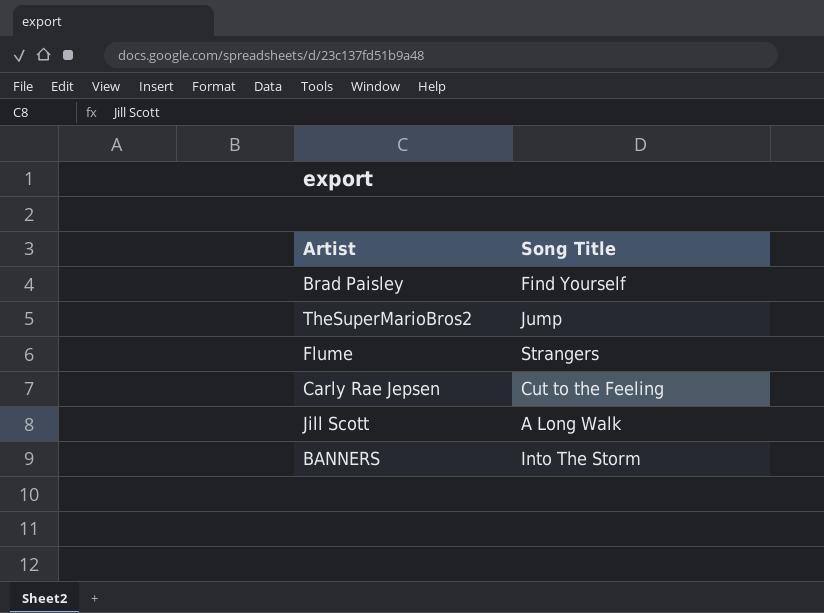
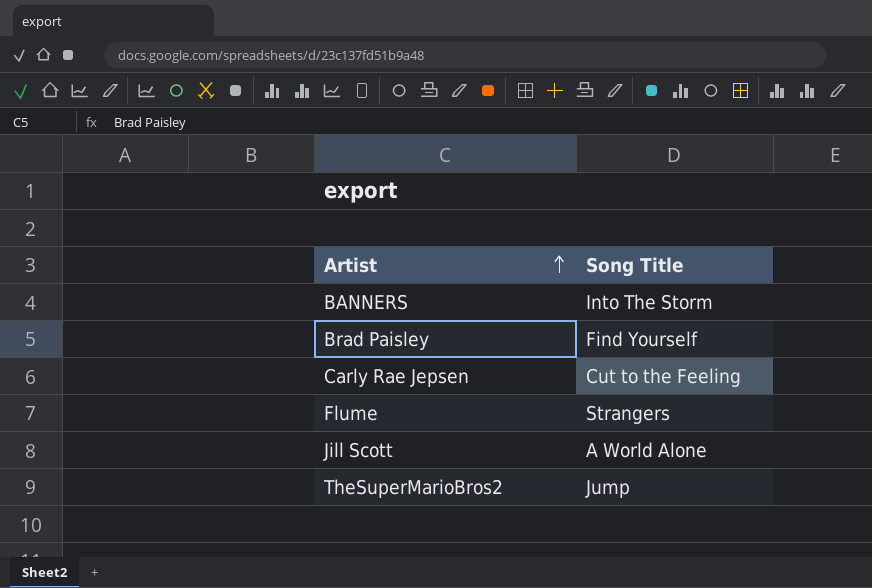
row order: none -> Artist ascending
Jill Scott | Song Title: A Long Walk -> A World Alone

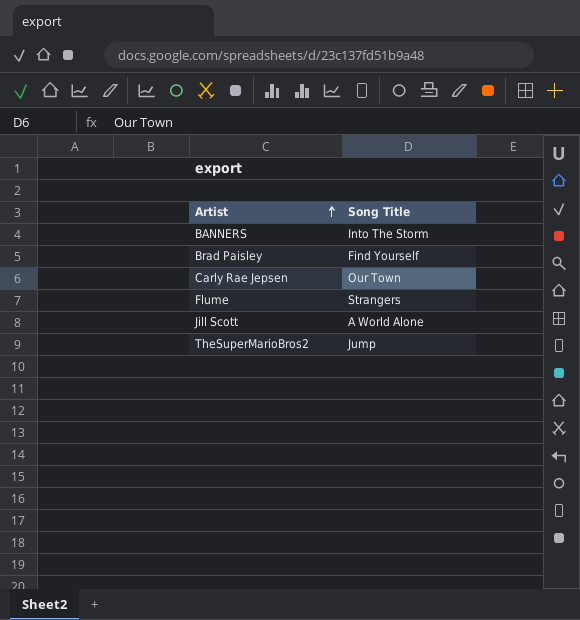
Carly Rae Jepsen | Song Title: Cut to the Feeling -> Our Town

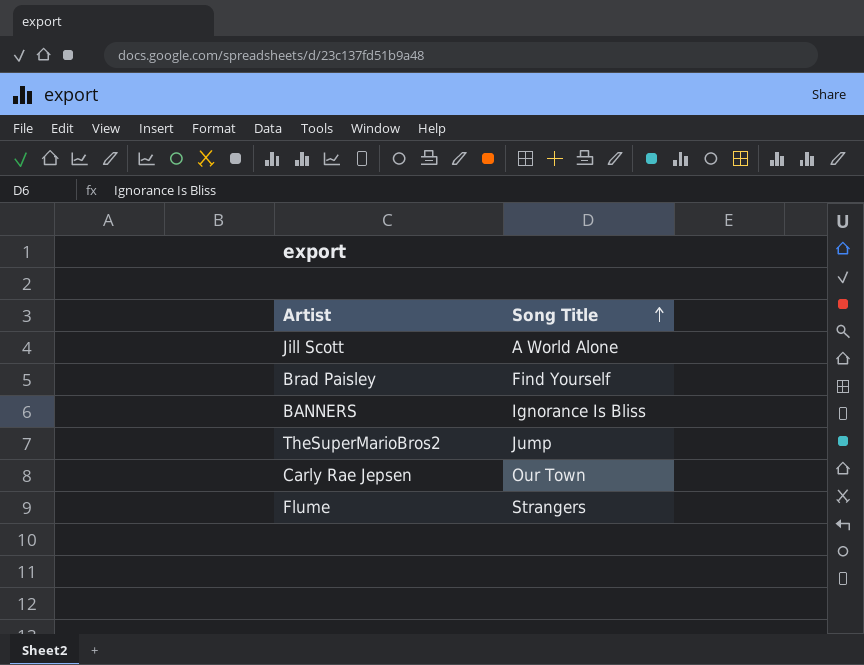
row order: Artist ascending -> Song Title ascending
BANNERS | Song Title: Into The Storm -> Ignorance Is Bliss

